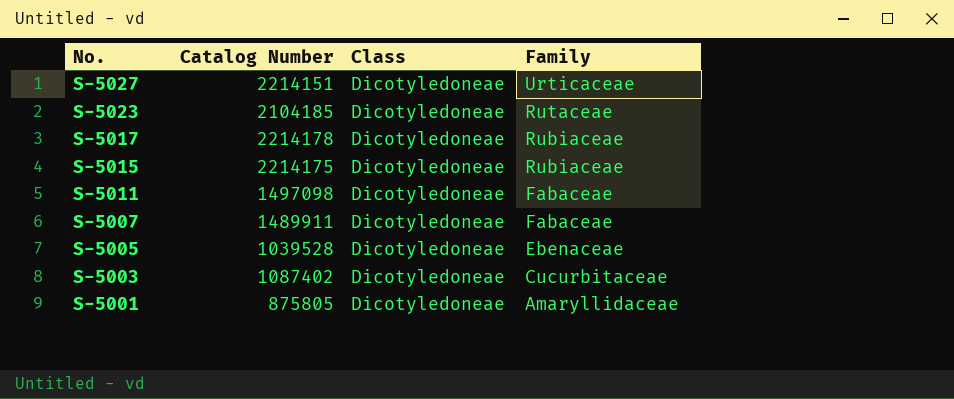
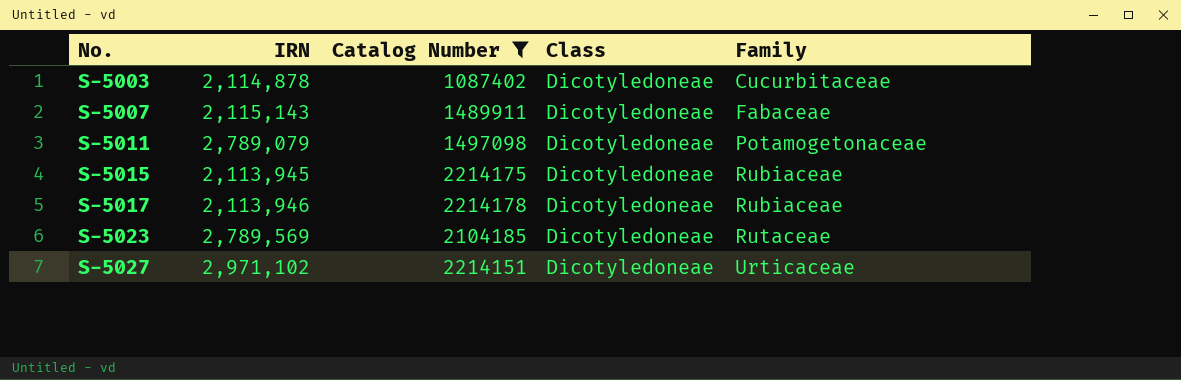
filter: none -> Catalog Number >= 1087402
row order: No. descending -> No. ascending
column IRN | position: none -> 2
S-5011 | Family: Fabaceae -> Potamogetonaceae

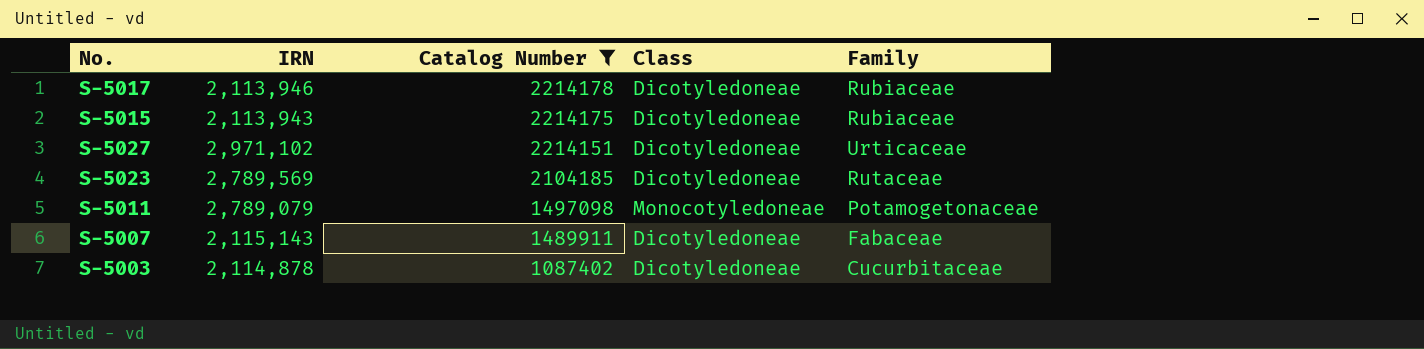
row order: No. ascending -> Catalog Number descending
S-5015 | IRN: 2,113,945 -> 2,113,943
S-5011 | Class: Dicotyledoneae -> Monocotyledoneae

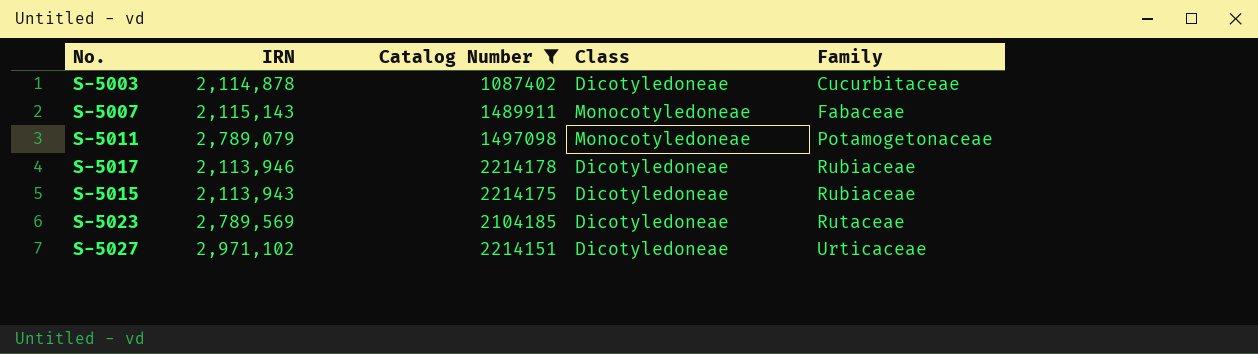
row order: Catalog Number descending -> Family ascending
S-5007 | Class: Dicotyledoneae -> Monocotyledoneae

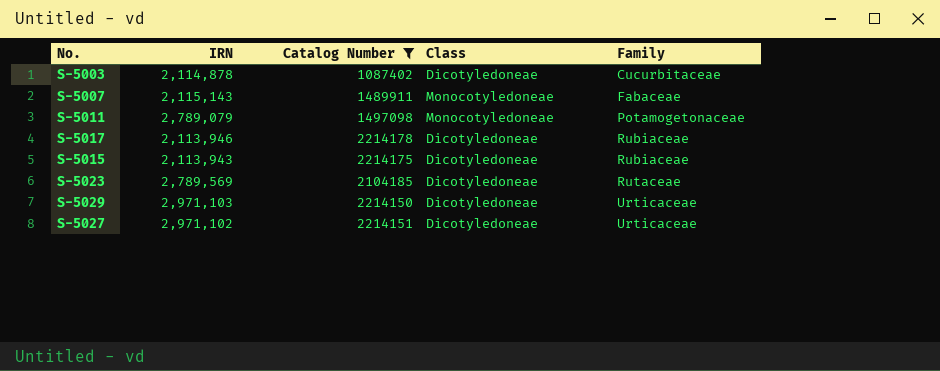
row S-5029: none -> 2,971,103 | 2214150 | Dicotyledoneae | Urticaceae

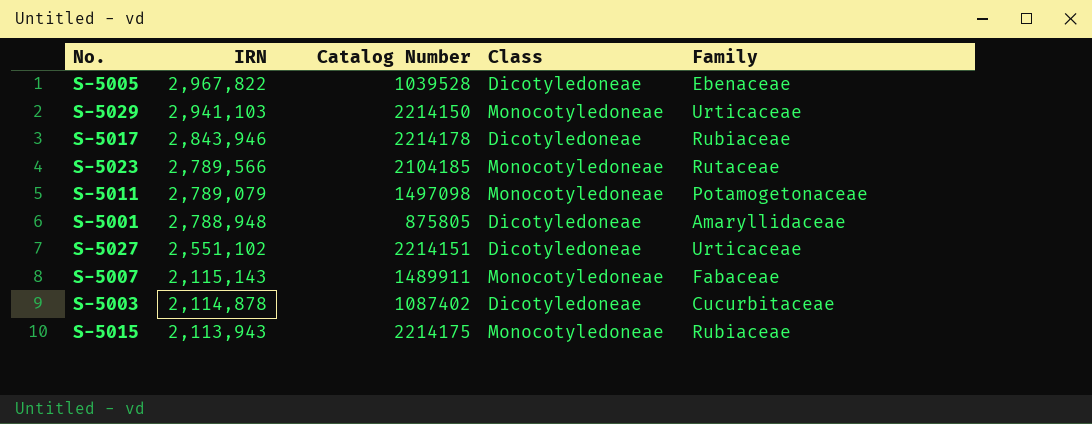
filter: Catalog Number >= 1087402 -> none
row order: Family ascending -> IRN descending
S-5029 | IRN: 2,971,103 -> 2,941,103
S-5029 | Class: Dicotyledoneae -> Monocotyledoneae
S-5017 | IRN: 2,113,946 -> 2,843,946
S-5023 | IRN: 2,789,569 -> 2,789,566
S-5023 | Class: Dicotyledoneae -> Monocotyledoneae
S-5027 | IRN: 2,971,102 -> 2,551,102
S-5015 | Class: Dicotyledoneae -> Monocotyledoneae

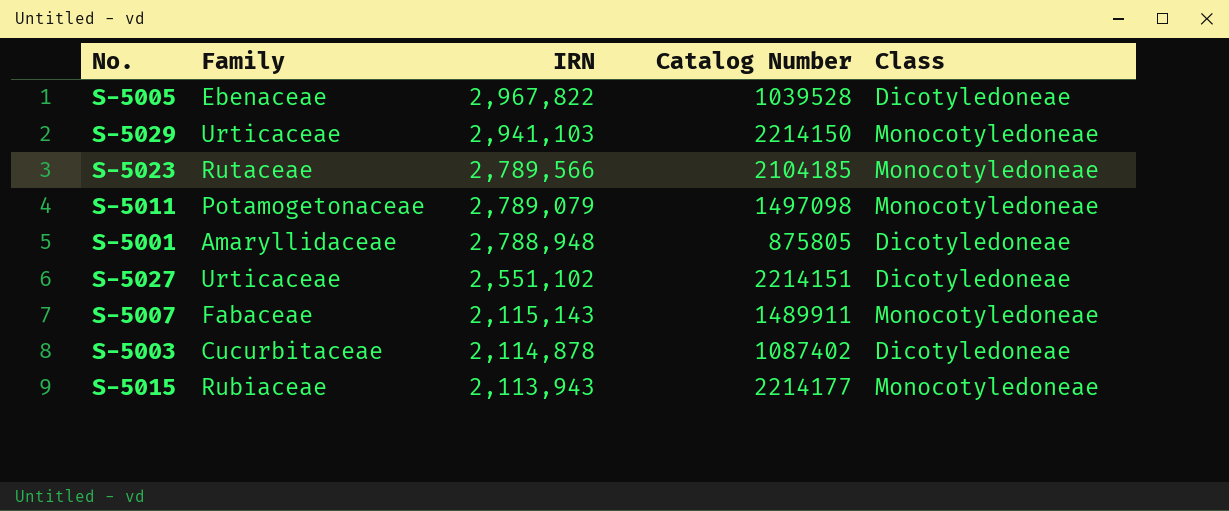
column Family | position: 5 -> 2
row S-5017: 2,843,946 | 2214178 | Dicotyledoneae | Rubiaceae -> none
S-5015 | Catalog Number: 2214175 -> 2214177

